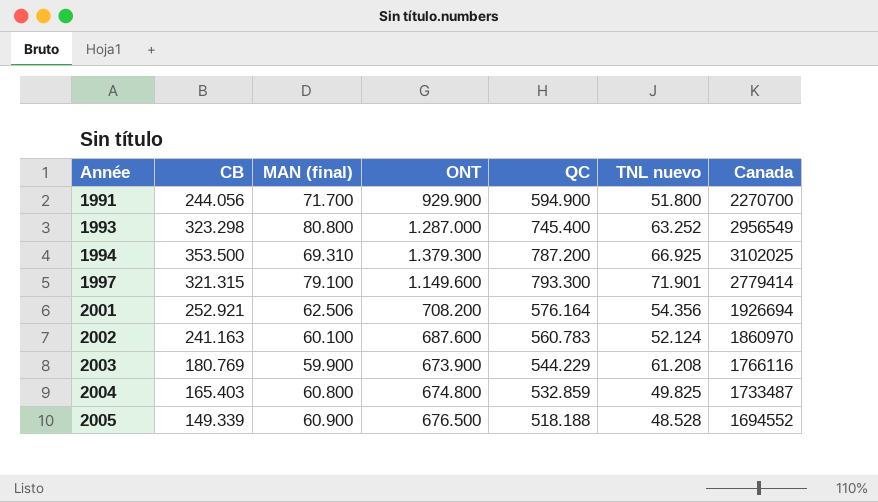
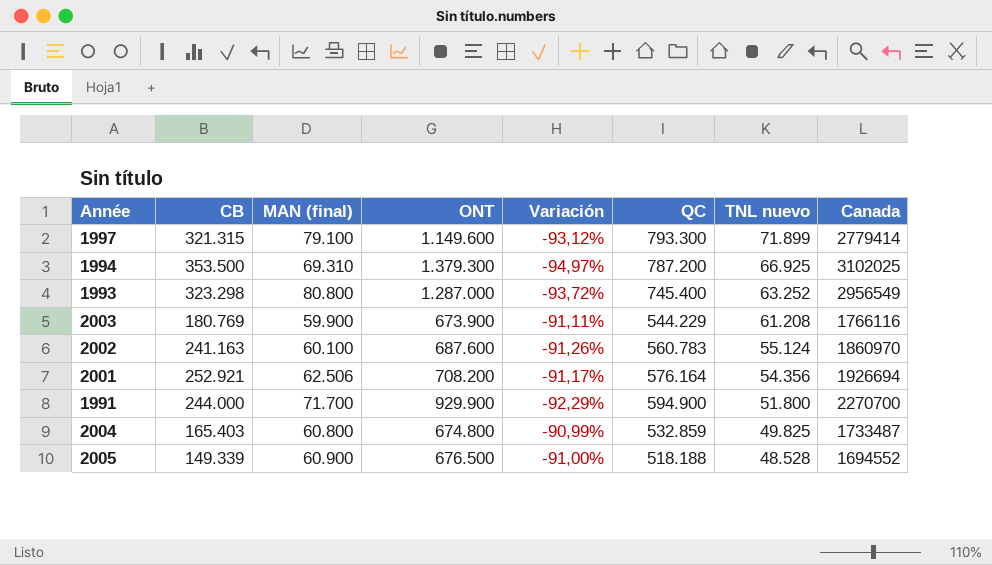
row order: Année ascending -> TNL nuevo descending
column Variación | formula: none -> ([MAN (final)] - [ONT]) / [ONT]
1997 | TNL nuevo: 71.901 -> 71.899
2002 | TNL nuevo: 52.124 -> 55.124
1991 | CB: 244.056 -> 244.000

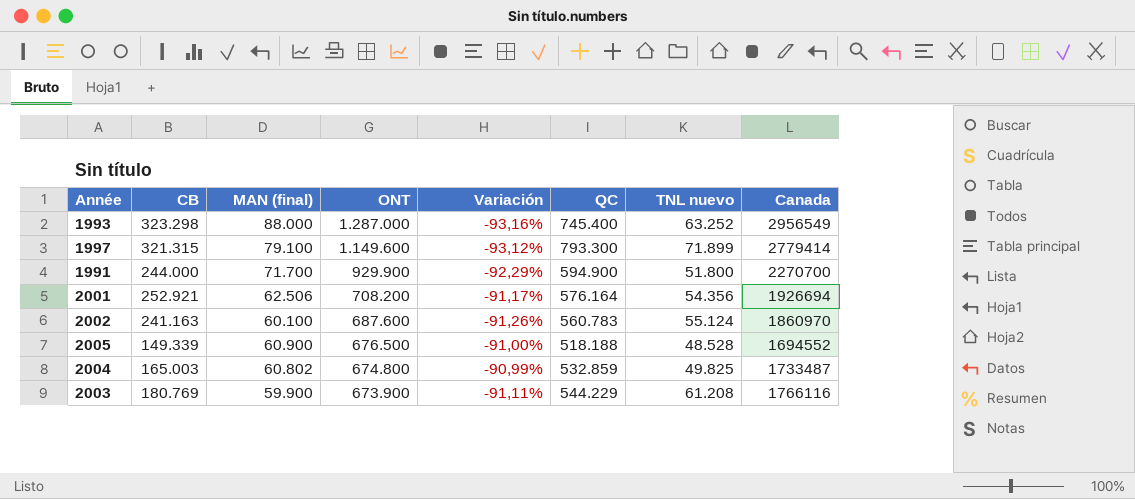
row order: TNL nuevo descending -> ONT descending
row 1994: 353.500 | 69.310 | 1.379.300 | -94,97% | 787.200 | 66.925 | 3102025 -> none
1993 | MAN (final): 80.800 -> 88.000
1993 | Variación: -93,72% -> -93,16%
2004 | CB: 165.403 -> 165.003
2004 | MAN (final): 60.800 -> 60.802

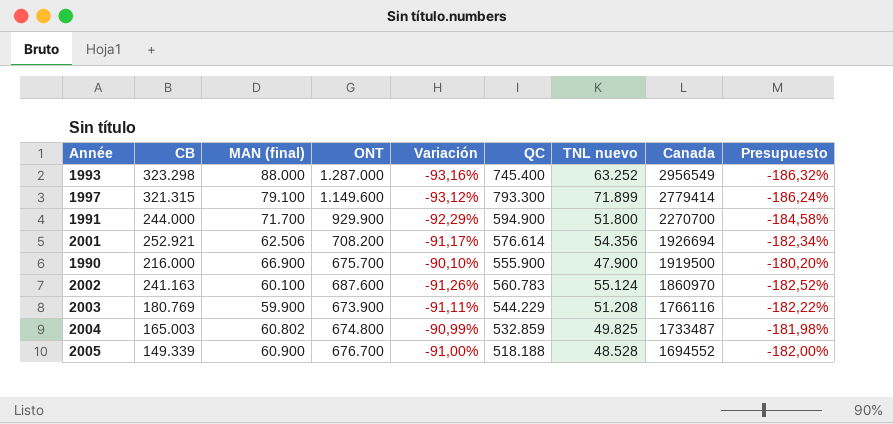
row order: ONT descending -> Canada descending
column Presupuesto | formula: none -> [Variación] * 2
2001 | QC: 576.164 -> 576.614
row 1990: none -> 216.000 | 66.900 | 675.700 | -90,10% | 555.900 | 47.900 | 1919500 | -180,20%
2003 | TNL nuevo: 61.208 -> 51.208
2005 | ONT: 676.500 -> 676.700

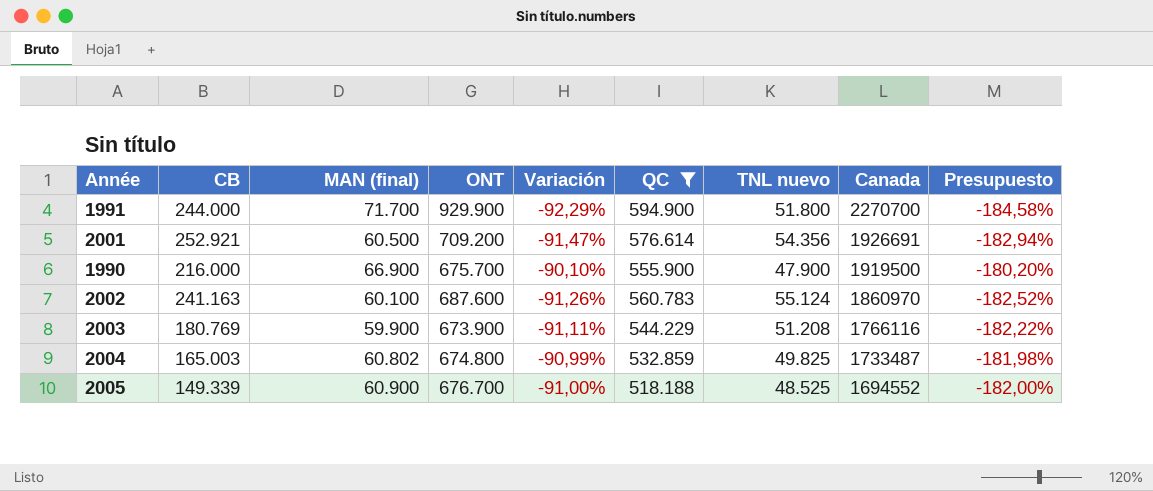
filter: none -> QC <= 594.900
2001 | MAN (final): 62.506 -> 60.500
2001 | ONT: 708.200 -> 709.200
2001 | Variación: -91,17% -> -91,47%
2001 | Canada: 1926694 -> 1926691
2001 | Presupuesto: -182,34% -> -182,94%
2005 | TNL nuevo: 48.528 -> 48.525

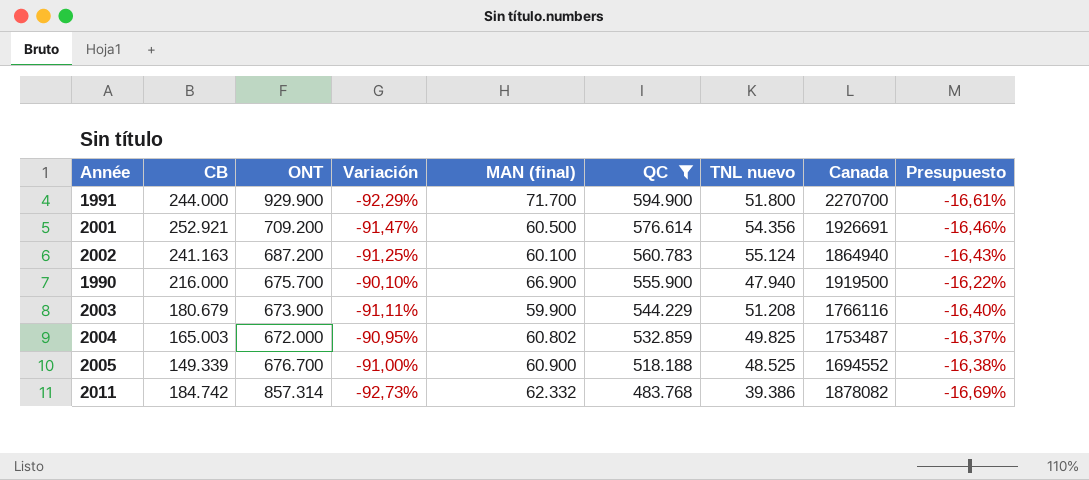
row order: Canada descending -> QC descending
column MAN (final) | position: 3 -> 5
column Presupuesto | formula: [Variación] * 2 -> [Variación] * 0,18
2002 | ONT: 687.600 -> 687.200
2002 | Variación: -91,26% -> -91,25%
2002 | Canada: 1860970 -> 1864940
1990 | TNL nuevo: 47.900 -> 47.940
2003 | CB: 180.769 -> 180.679
2004 | ONT: 674.800 -> 672.000
2004 | Variación: -90,99% -> -90,95%
2004 | Canada: 1733487 -> 1753487
row 2011: none -> 184.742 | 857.314 | -92,73% | 62.332 | 483.768 | 39.386 | 1878082 | -16,69%

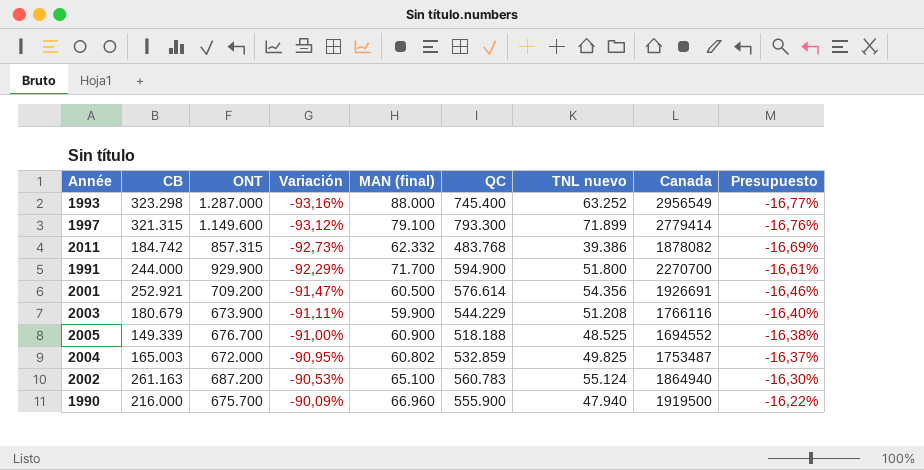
filter: QC <= 594.900 -> none
row order: QC descending -> Variación ascending
2011 | ONT: 857.314 -> 857.315
2002 | CB: 241.163 -> 261.163
2002 | Variación: -91,25% -> -90,53%
2002 | MAN (final): 60.100 -> 65.100
2002 | Presupuesto: -16,43% -> -16,30%
1990 | Variación: -90,10% -> -90,09%
1990 | MAN (final): 66.900 -> 66.960

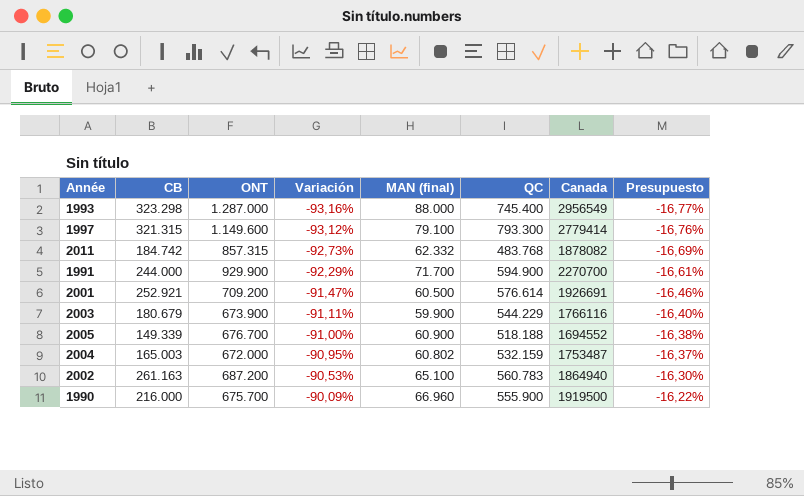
column TNL nuevo | position: 7 -> none
2004 | QC: 532.859 -> 532.159

